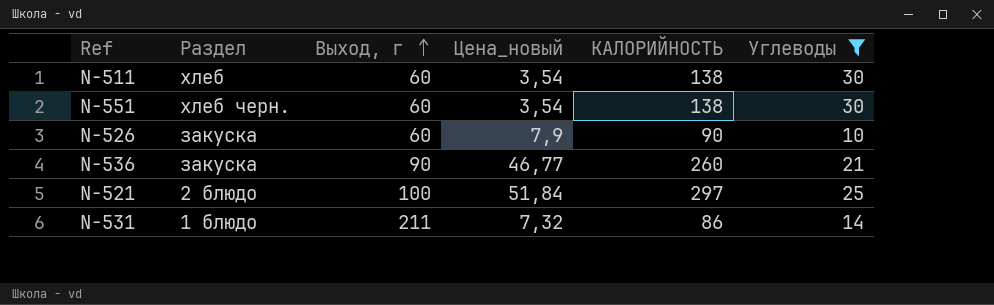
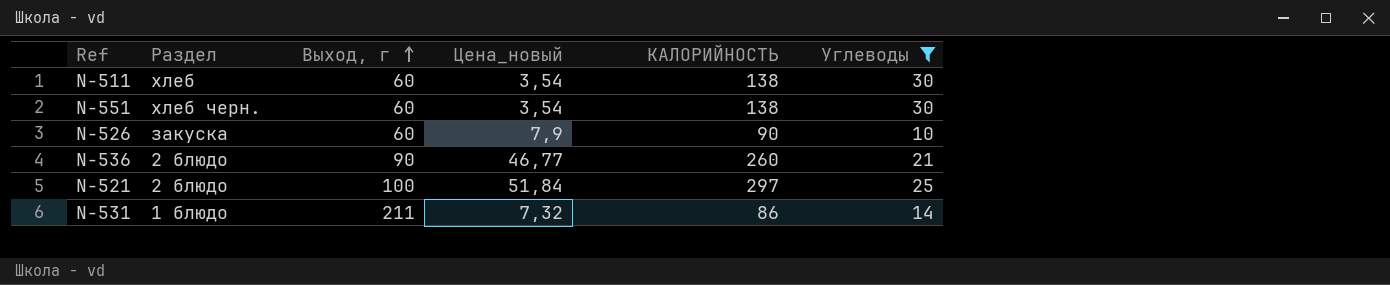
N-536 | Раздел: закуска -> 2 блюдо

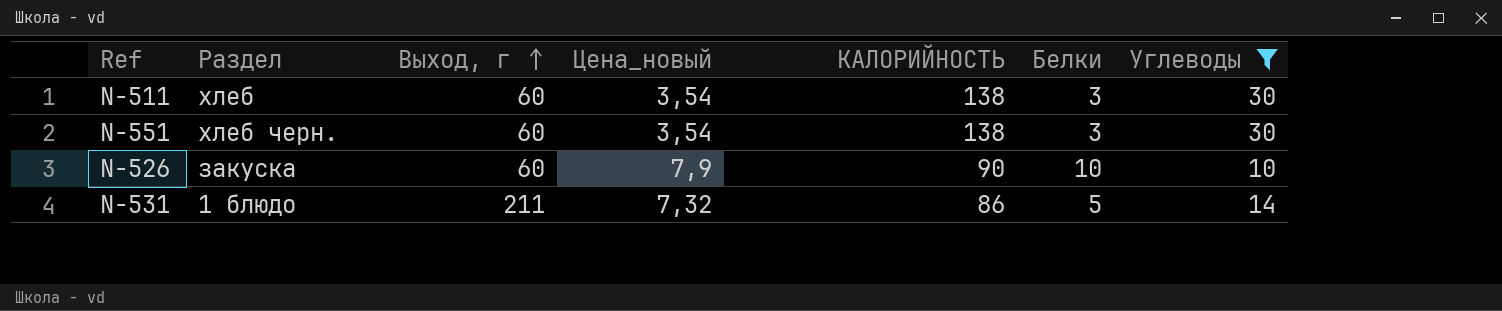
column Белки | position: none -> 6
row N-536: 2 блюдо | 90 | 46,77 | 260 | 21 -> none
row N-521: 2 блюдо | 100 | 51,84 | 297 | 25 -> none

